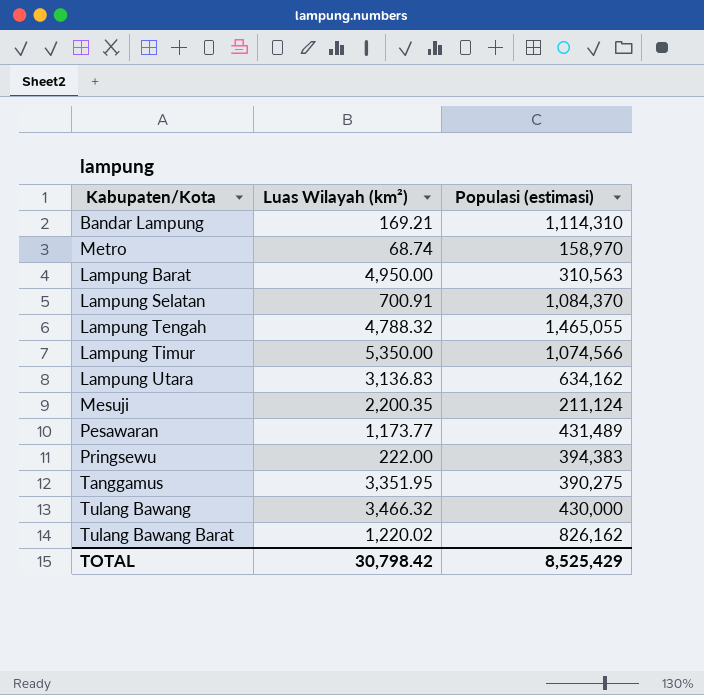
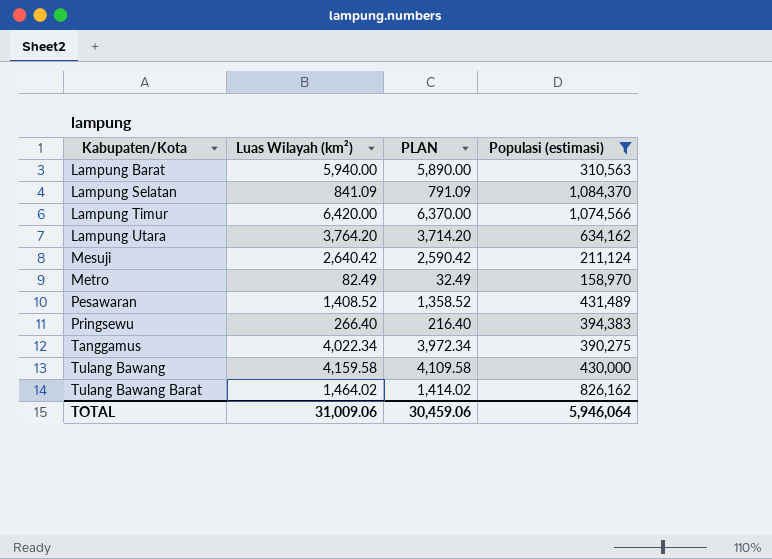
filter: none -> Populasi (estimasi) <= 1,084,370
row order: none -> Kabupaten/Kota ascending
column PLAN | formula: none -> [Luas Wilayah (km²)] - 50
Lampung Barat | Luas Wilayah (km²): 4,950.00 -> 5,940.00
Lampung Selatan | Luas Wilayah (km²): 700.91 -> 841.09
Lampung Timur | Luas Wilayah (km²): 5,350.00 -> 6,420.00
Lampung Utara | Luas Wilayah (km²): 3,136.83 -> 3,764.20
Mesuji | Luas Wilayah (km²): 2,200.35 -> 2,640.42
Metro | Luas Wilayah (km²): 68.74 -> 82.49
Pesawaran | Luas Wilayah (km²): 1,173.77 -> 1,408.52
Pringsewu | Luas Wilayah (km²): 222.00 -> 266.40
Tanggamus | Luas Wilayah (km²): 3,351.95 -> 4,022.34
Tulang Bawang | Luas Wilayah (km²): 3,466.32 -> 4,159.58
Tulang Bawang Barat | Luas Wilayah (km²): 1,220.02 -> 1,464.02
TOTAL | Luas Wilayah (km²): 30,798.42 -> 31,009.06
TOTAL | Populasi (estimasi): 8,525,429 -> 5,946,064

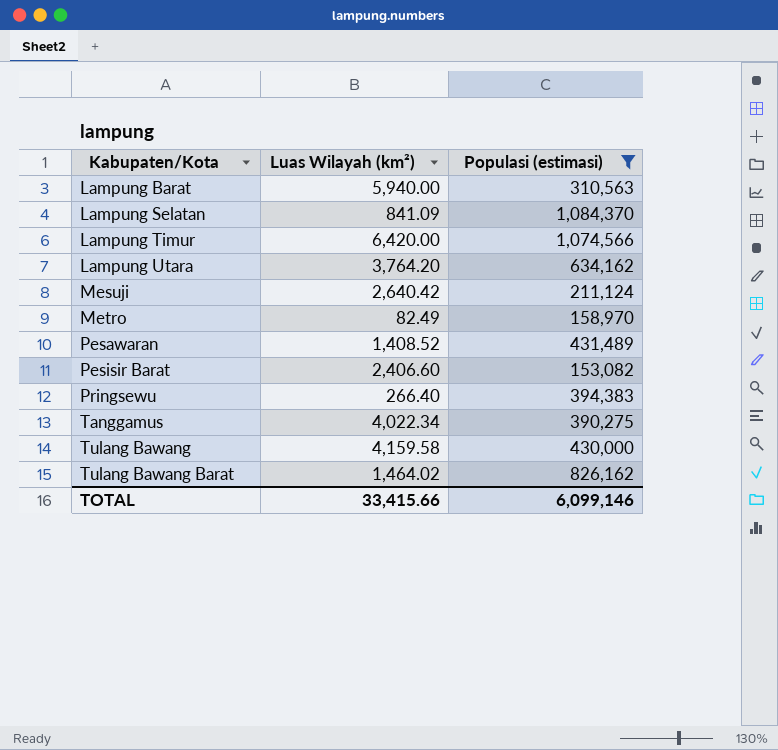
column PLAN | formula: [Luas Wilayah (km²)] - 50 -> none
row Pesisir Barat: none -> 2,406.60 | 153,082
TOTAL | Luas Wilayah (km²): 31,009.06 -> 33,415.66
TOTAL | Populasi (estimasi): 5,946,064 -> 6,099,146

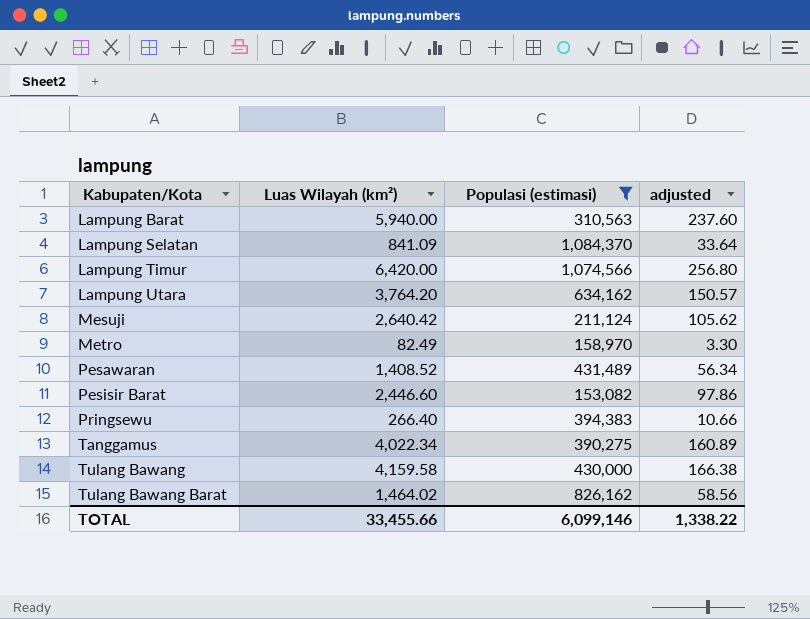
column adjusted | formula: none -> [Luas Wilayah (km²)] * 0.04
Pesisir Barat | Luas Wilayah (km²): 2,406.60 -> 2,446.60
TOTAL | Luas Wilayah (km²): 33,415.66 -> 33,455.66

